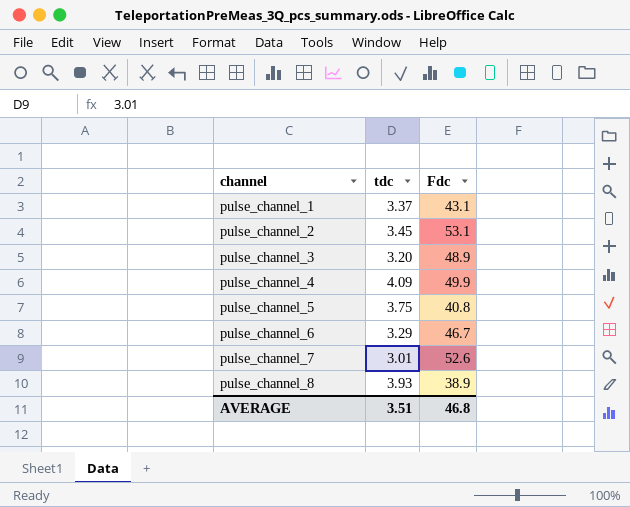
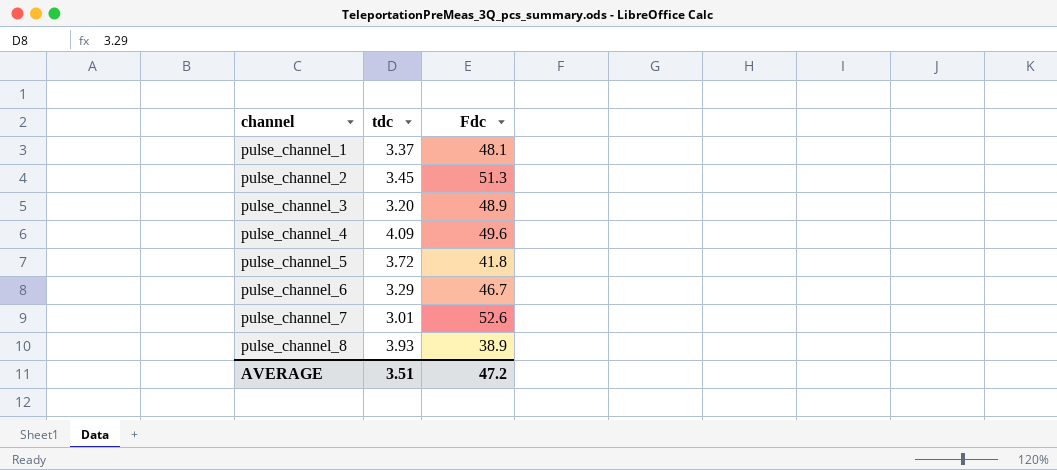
pulse_channel_1 | Fdc: 43.1 -> 48.1
pulse_channel_2 | Fdc: 53.1 -> 51.3
pulse_channel_4 | Fdc: 49.9 -> 49.6
pulse_channel_5 | tdc: 3.75 -> 3.72
pulse_channel_5 | Fdc: 40.8 -> 41.8
AVERAGE | Fdc: 46.8 -> 47.2

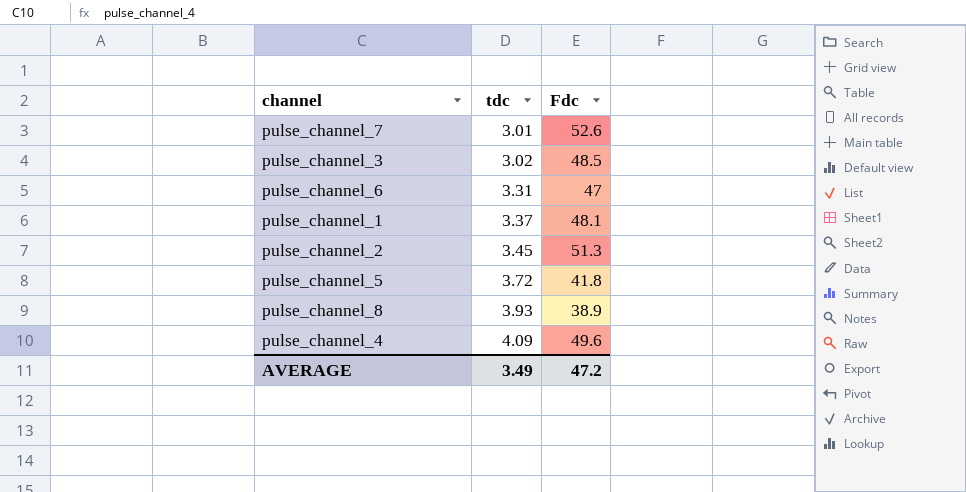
row order: channel ascending -> tdc ascending
pulse_channel_3 | tdc: 3.20 -> 3.02
pulse_channel_3 | Fdc: 48.9 -> 48.5
pulse_channel_6 | tdc: 3.29 -> 3.31
pulse_channel_6 | Fdc: 46.7 -> 47
AVERAGE | tdc: 3.51 -> 3.49

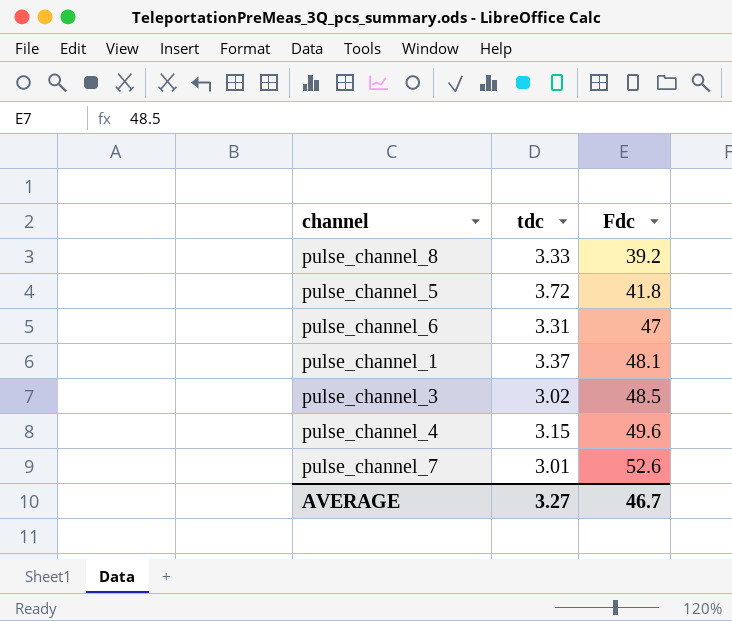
row order: tdc ascending -> Fdc ascending
row pulse_channel_2: 3.45 | 51.3 -> none
pulse_channel_8 | tdc: 3.93 -> 3.33
pulse_channel_8 | Fdc: 38.9 -> 39.2
pulse_channel_4 | tdc: 4.09 -> 3.15
AVERAGE | tdc: 3.49 -> 3.27
AVERAGE | Fdc: 47.2 -> 46.7

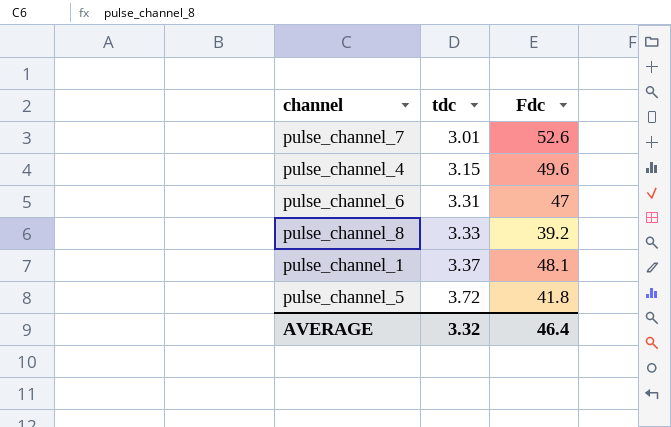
row order: Fdc ascending -> tdc ascending
row pulse_channel_3: 3.02 | 48.5 -> none
AVERAGE | tdc: 3.27 -> 3.32
AVERAGE | Fdc: 46.7 -> 46.4

